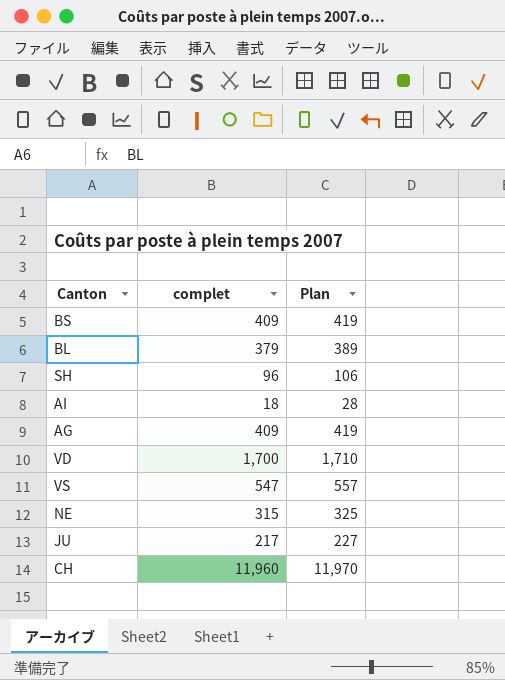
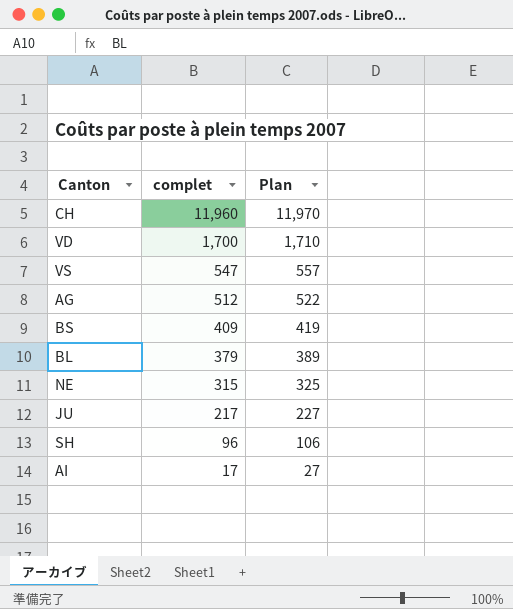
row order: none -> complet descending
AG | complet: 409 -> 512
AG | Plan: 419 -> 522
AI | complet: 18 -> 17
AI | Plan: 28 -> 27

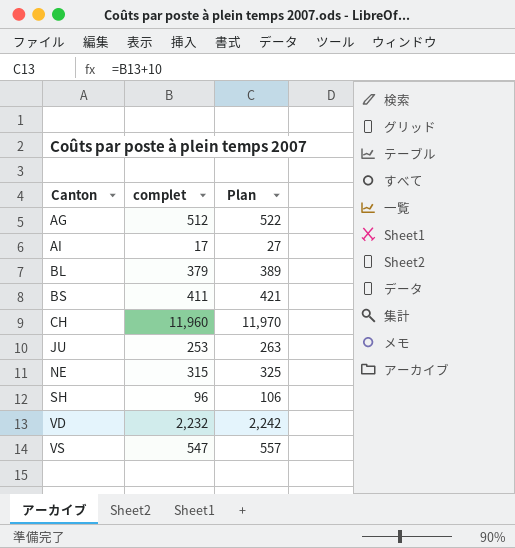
row order: complet descending -> Canton ascending
BS | complet: 409 -> 411
BS | Plan: 419 -> 421
JU | complet: 217 -> 253
JU | Plan: 227 -> 263
VD | complet: 1,700 -> 2,232
VD | Plan: 1,710 -> 2,242

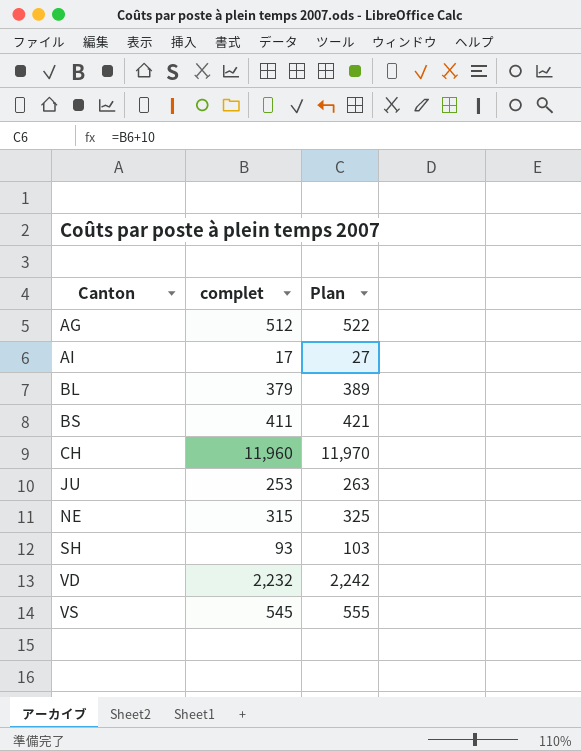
SH | complet: 96 -> 93
SH | Plan: 106 -> 103
VS | complet: 547 -> 545
VS | Plan: 557 -> 555

